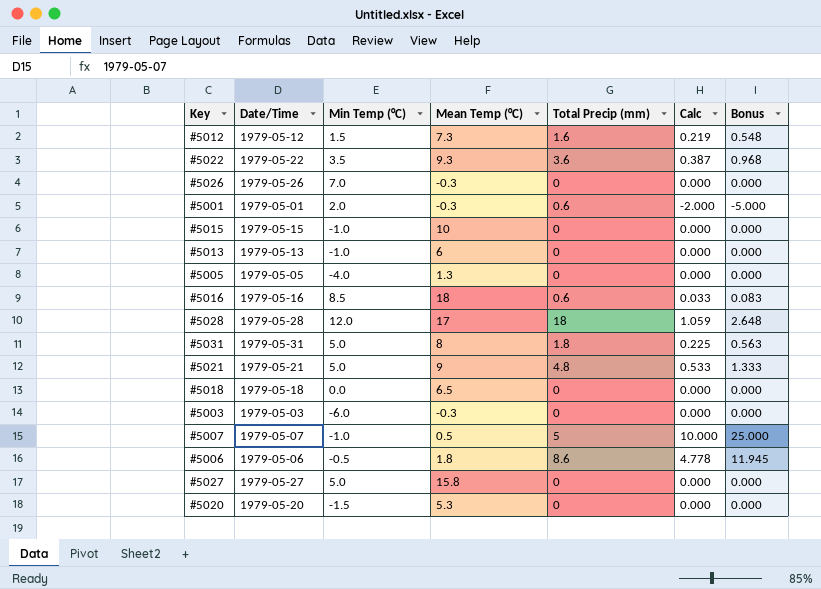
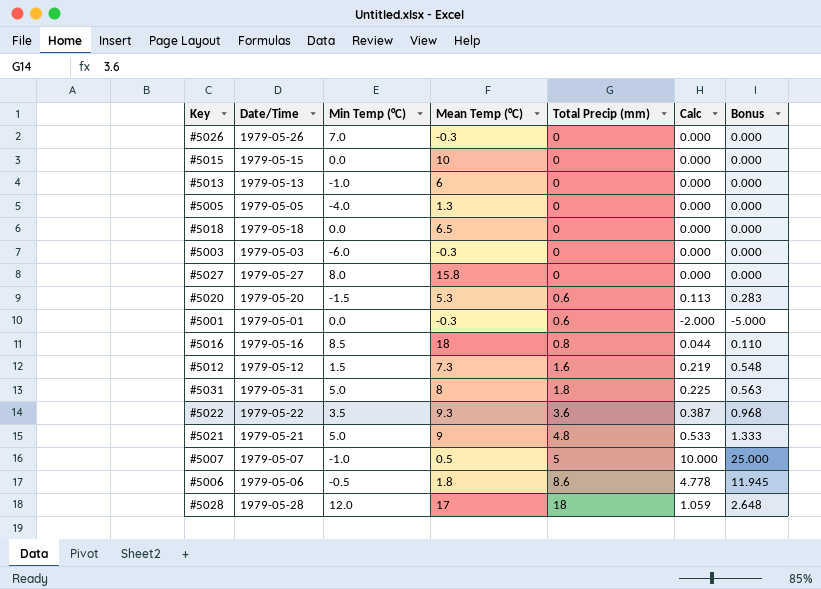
row order: none -> Total Precip (mm) ascending
#5015 | Min Temp (°C): -1.0 -> 0.0
#5027 | Min Temp (°C): 5.0 -> 8.0
#5020 | Total Precip (mm): 0 -> 0.6
#5020 | Calc: 0.000 -> 0.113
#5020 | Bonus: 0.000 -> 0.283
#5001 | Min Temp (°C): 2.0 -> 0.0
#5016 | Total Precip (mm): 0.6 -> 0.8
#5016 | Calc: 0.033 -> 0.044
#5016 | Bonus: 0.083 -> 0.110

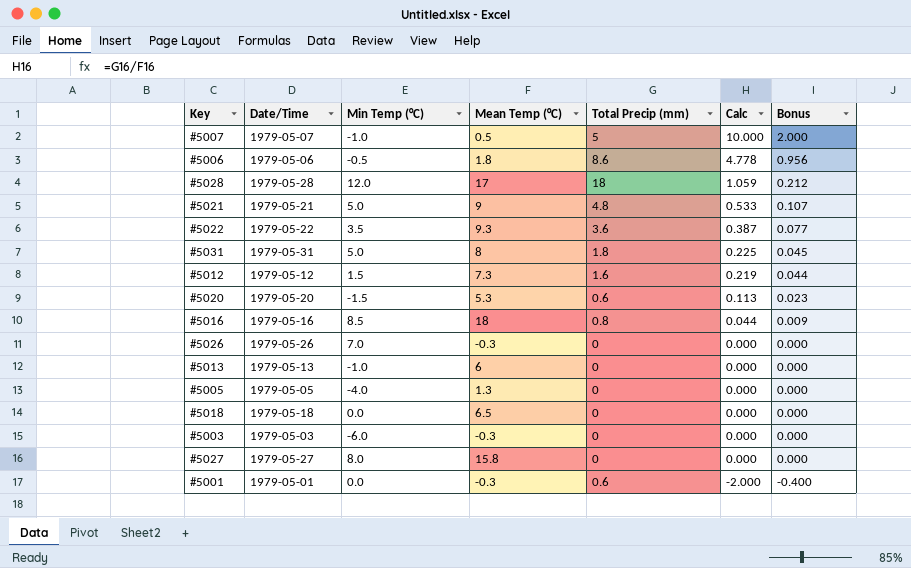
row order: Total Precip (mm) ascending -> Calc descending
column Bonus | formula: [Calc] * 2.5 -> [Calc] * 0.2
row #5015: 1979-05-15 | 0.0 | 10 | 0 | 0.000 | 0.000 -> none

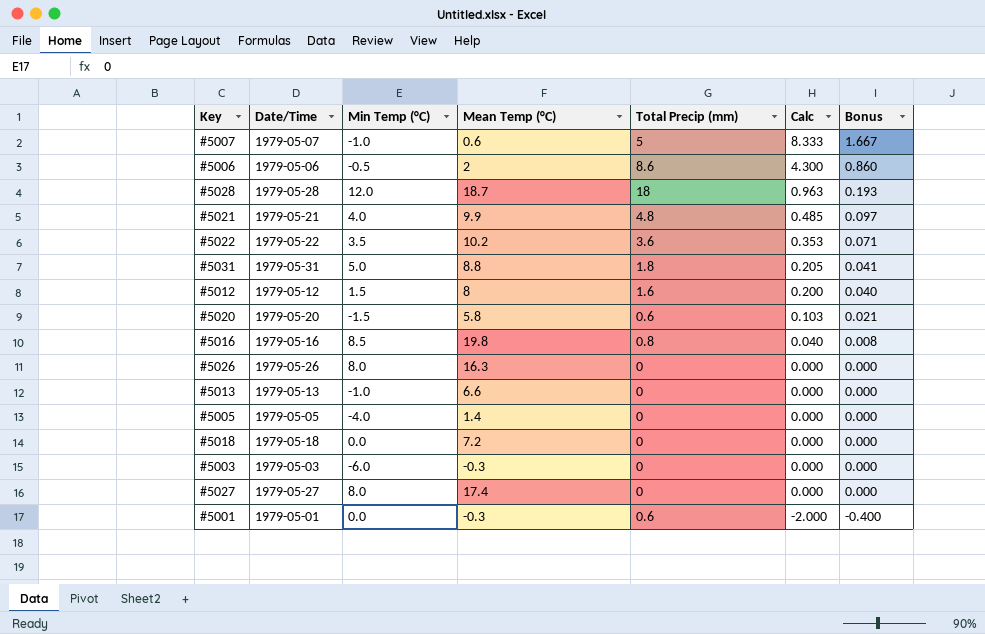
#5007 | Mean Temp (°C): 0.5 -> 0.6
#5007 | Calc: 10.000 -> 8.333
#5007 | Bonus: 2.000 -> 1.667
#5006 | Mean Temp (°C): 1.8 -> 2
#5006 | Calc: 4.778 -> 4.300
#5006 | Bonus: 0.956 -> 0.860
#5028 | Mean Temp (°C): 17 -> 18.7
#5028 | Calc: 1.059 -> 0.963
#5028 | Bonus: 0.212 -> 0.193
#5021 | Min Temp (°C): 5.0 -> 4.0
#5021 | Mean Temp (°C): 9 -> 9.9
#5021 | Calc: 0.533 -> 0.485
#5021 | Bonus: 0.107 -> 0.097
#5022 | Mean Temp (°C): 9.3 -> 10.2
#5022 | Calc: 0.387 -> 0.353
#5022 | Bonus: 0.077 -> 0.071
#5031 | Mean Temp (°C): 8 -> 8.8
#5031 | Calc: 0.225 -> 0.205
#5031 | Bonus: 0.045 -> 0.041
#5012 | Mean Temp (°C): 7.3 -> 8
#5012 | Calc: 0.219 -> 0.200
#5012 | Bonus: 0.044 -> 0.040
#5020 | Mean Temp (°C): 5.3 -> 5.8
#5020 | Calc: 0.113 -> 0.103
#5020 | Bonus: 0.023 -> 0.021
#5016 | Mean Temp (°C): 18 -> 19.8
#5016 | Calc: 0.044 -> 0.040
#5016 | Bonus: 0.009 -> 0.008
#5026 | Min Temp (°C): 7.0 -> 8.0
#5026 | Mean Temp (°C): -0.3 -> 16.3
#5013 | Mean Temp (°C): 6 -> 6.6
#5005 | Mean Temp (°C): 1.3 -> 1.4
#5018 | Mean Temp (°C): 6.5 -> 7.2
#5027 | Mean Temp (°C): 15.8 -> 17.4

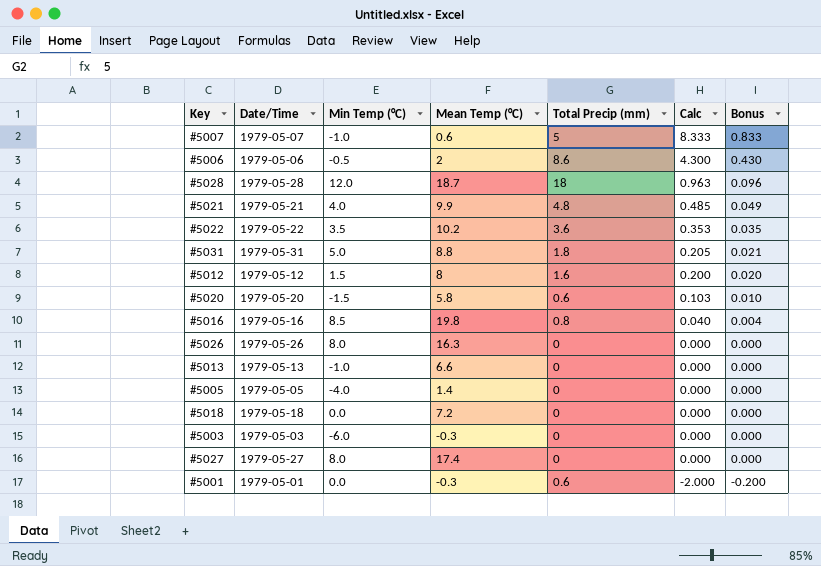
column Bonus | formula: [Calc] * 0.2 -> [Calc] * 0.1

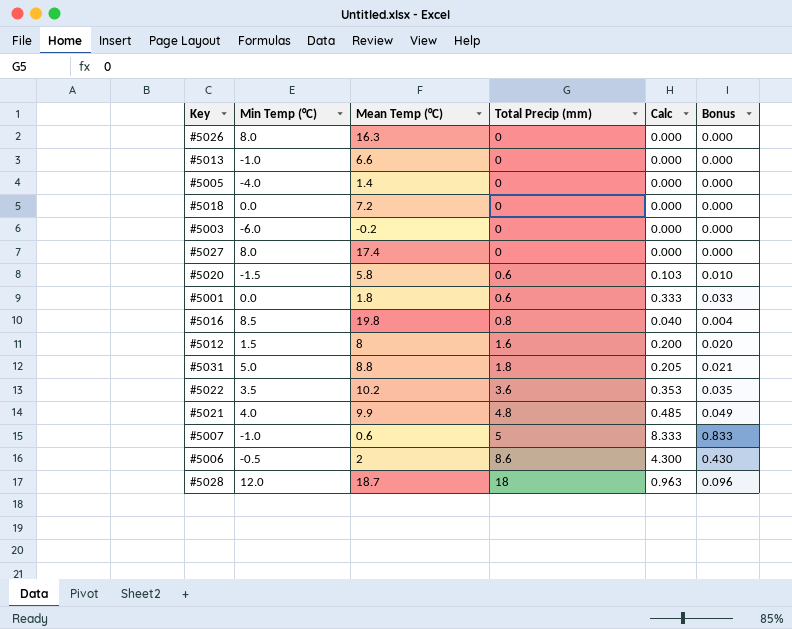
row order: Calc descending -> Total Precip (mm) ascending
column Date/Time | position: 2 -> none
#5003 | Mean Temp (°C): -0.3 -> -0.2
#5001 | Mean Temp (°C): -0.3 -> 1.8
#5001 | Calc: -2.000 -> 0.333
#5001 | Bonus: -0.200 -> 0.033

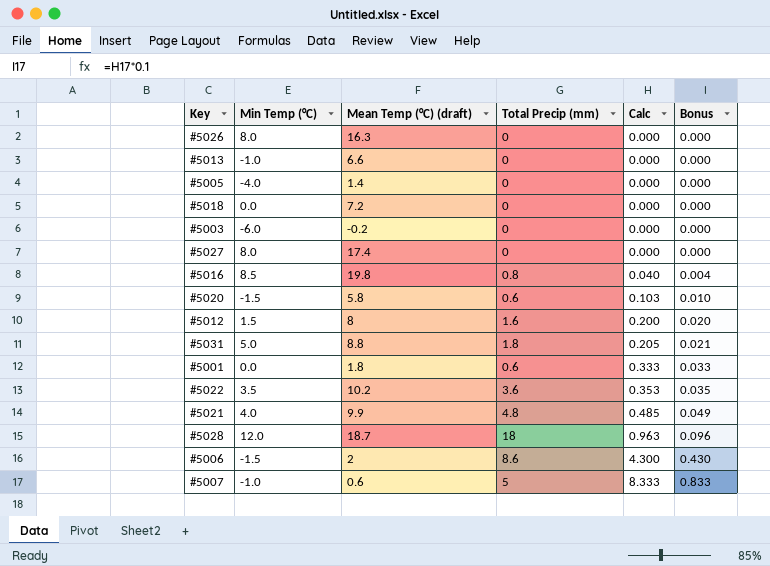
row order: Total Precip (mm) ascending -> Calc ascending
column name: Mean Temp (°C) -> Mean Temp (°C) (draft)
#5006 | Min Temp (°C): -0.5 -> -1.5

